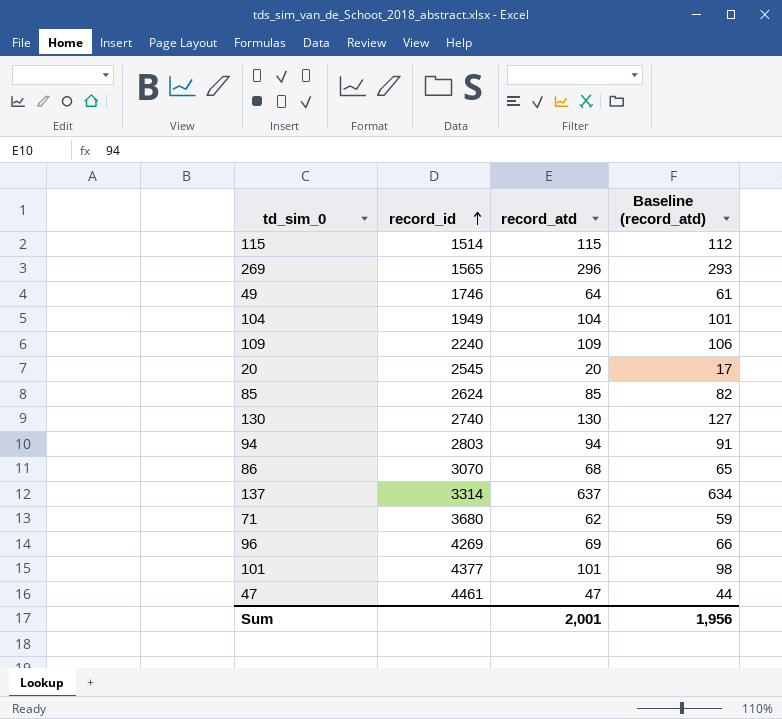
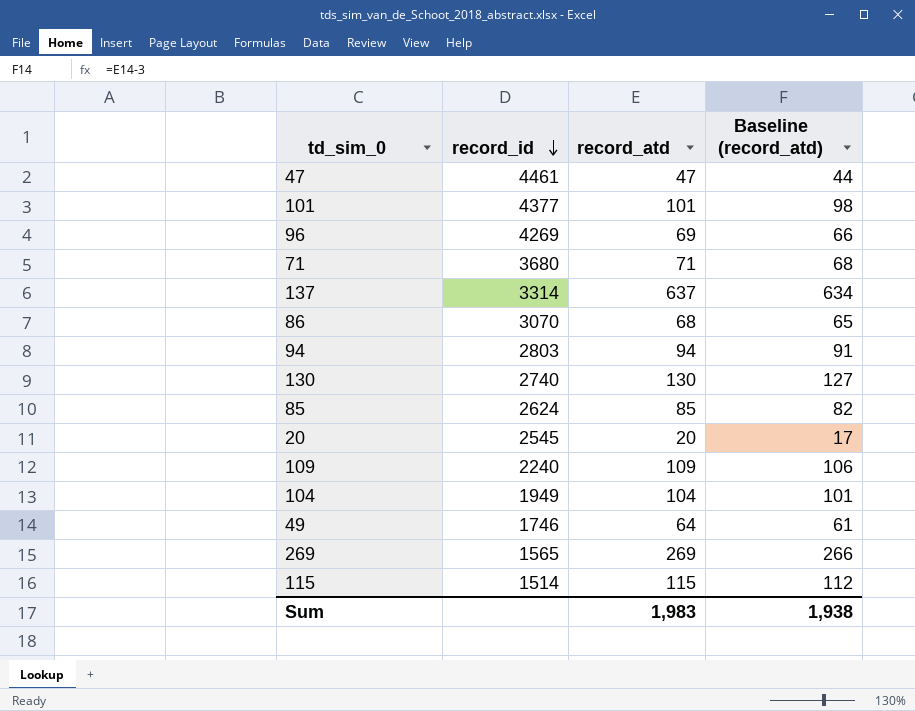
row order: record_id ascending -> record_id descending
71 | record_atd: 62 -> 71
71 | Baseline (record_atd): 59 -> 68
269 | record_atd: 296 -> 269
269 | Baseline (record_atd): 293 -> 266
Sum | record_atd: 2,001 -> 1,983
Sum | Baseline (record_atd): 1,956 -> 1,938

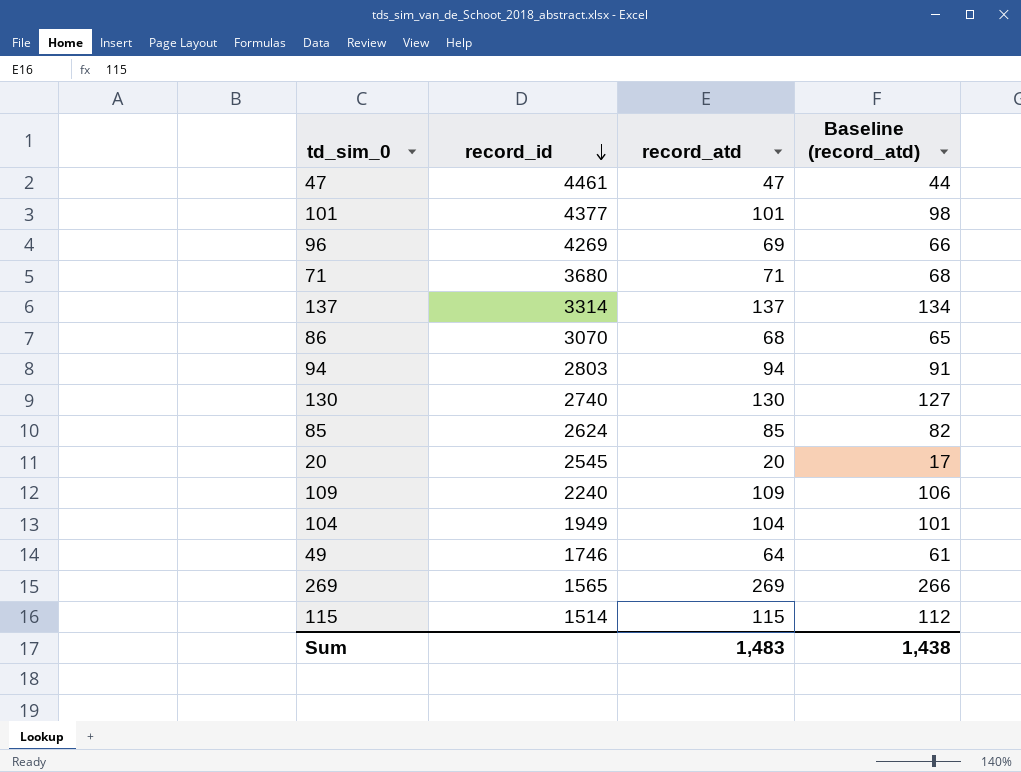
137 | record_atd: 637 -> 137
137 | Baseline (record_atd): 634 -> 134
Sum | record_atd: 1,983 -> 1,483
Sum | Baseline (record_atd): 1,938 -> 1,438

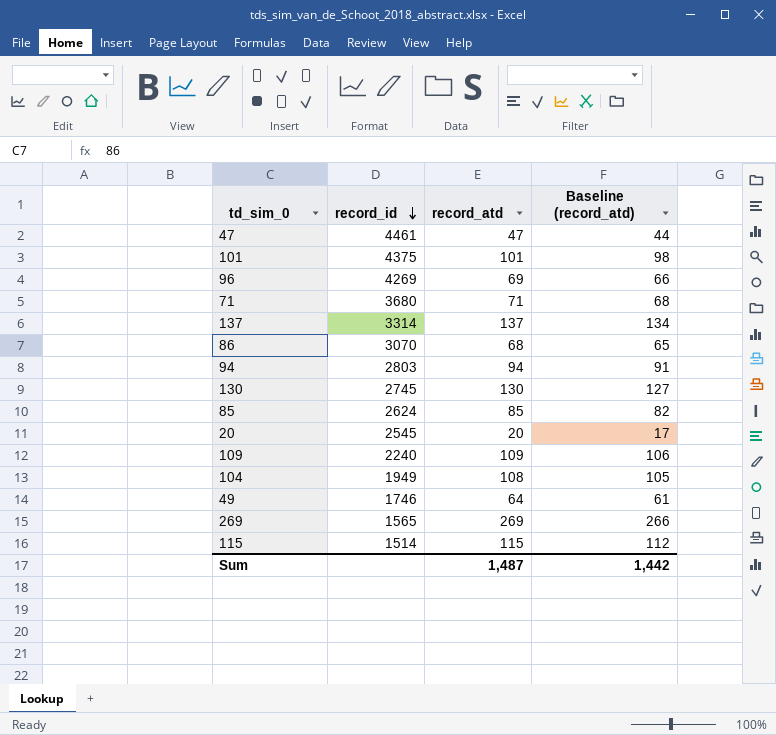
101 | record_id: 4377 -> 4375
130 | record_id: 2740 -> 2745
104 | record_atd: 104 -> 108
104 | Baseline (record_atd): 101 -> 105
Sum | record_atd: 1,483 -> 1,487
Sum | Baseline (record_atd): 1,438 -> 1,442

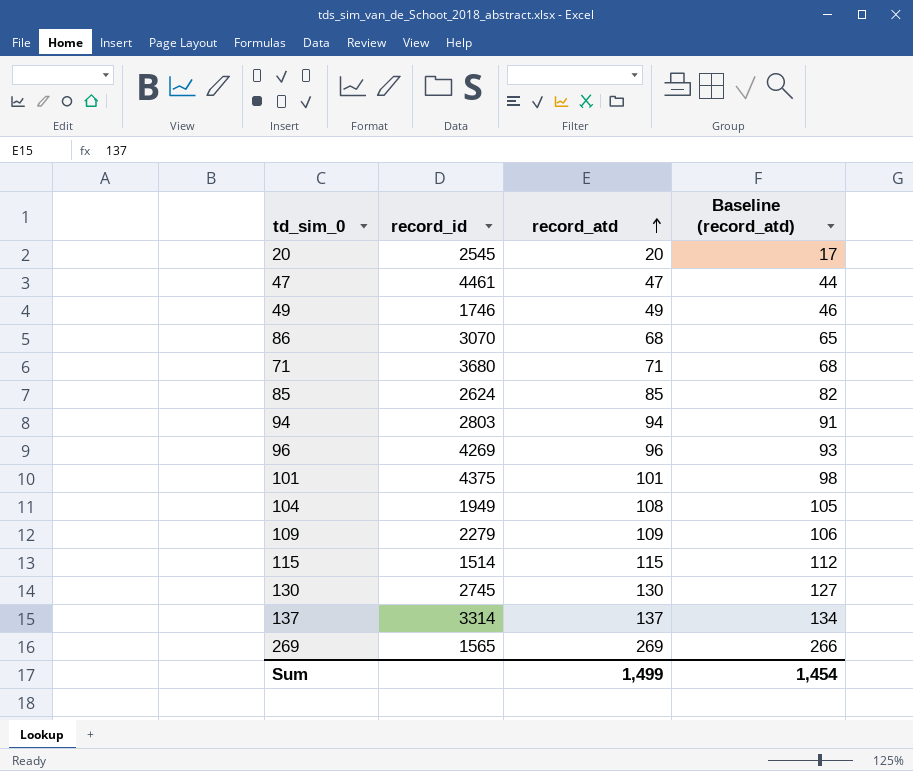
row order: record_id descending -> record_atd ascending
49 | record_atd: 64 -> 49
49 | Baseline (record_atd): 61 -> 46
96 | record_atd: 69 -> 96
96 | Baseline (record_atd): 66 -> 93
109 | record_id: 2240 -> 2279
Sum | record_atd: 1,487 -> 1,499
Sum | Baseline (record_atd): 1,442 -> 1,454

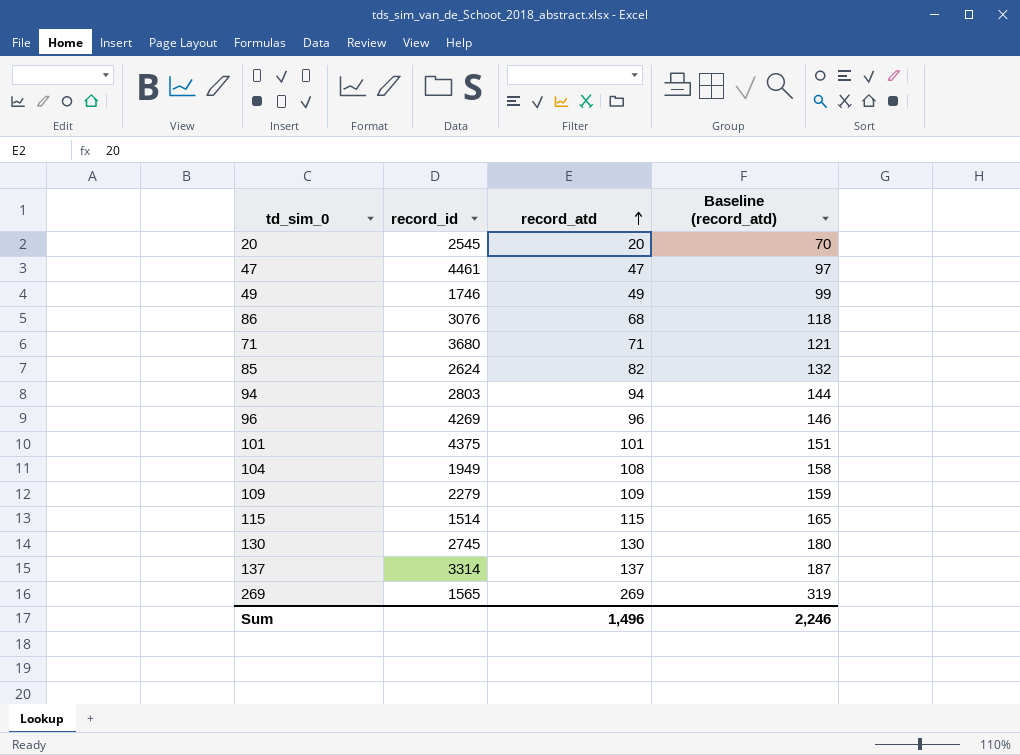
column Baseline (record_atd) | formula: [record_atd] - 3 -> [record_atd] + 50
86 | record_id: 3070 -> 3076
85 | record_atd: 85 -> 82
Sum | record_atd: 1,499 -> 1,496
Sum | Baseline (record_atd): 1,454 -> 2,246

